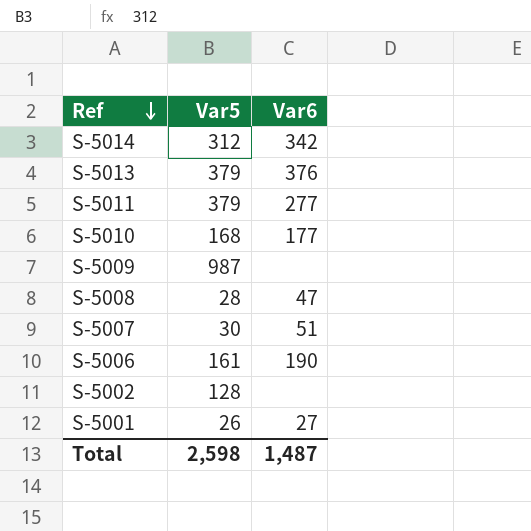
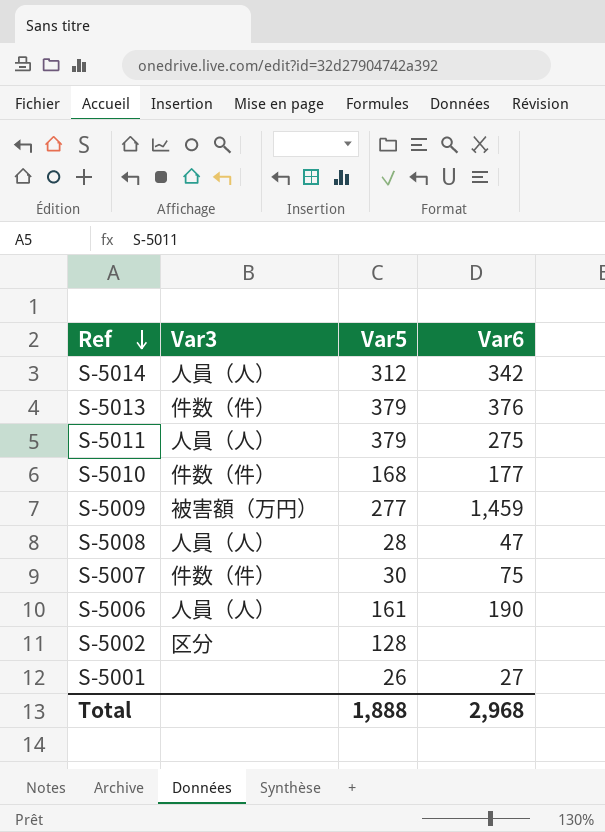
column Var3 | position: none -> 2
S-5011 | Var6: 277 -> 275
S-5009 | Var5: 987 -> 277
S-5009 | Var6: none -> 1,459
S-5007 | Var6: 51 -> 75
Total | Var5: 2,598 -> 1,888
Total | Var6: 1,487 -> 2,968

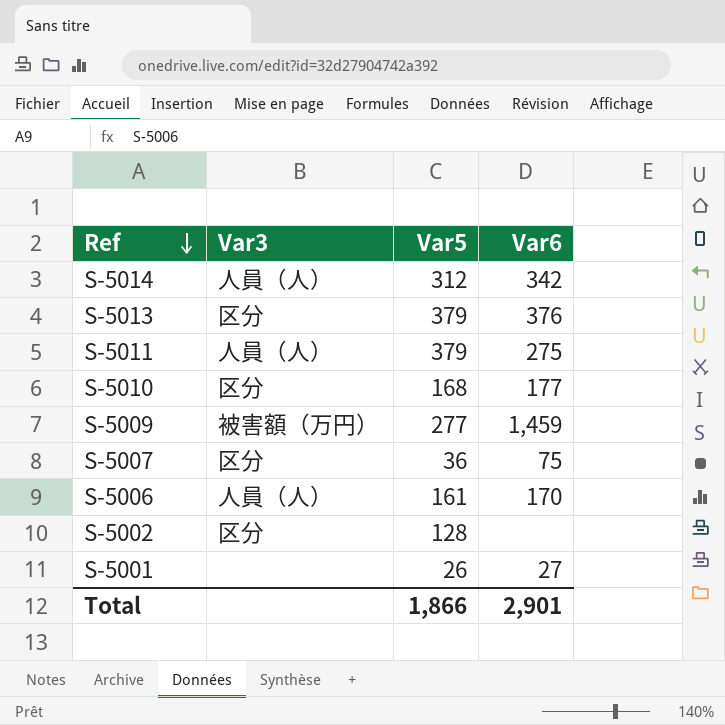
row S-5008: 人員（人） | 28 | 47 -> none
S-5013 | Var3: 件数（件） -> 区分
S-5010 | Var3: 件数（件） -> 区分
S-5007 | Var3: 件数（件） -> 区分
S-5007 | Var5: 30 -> 36
S-5006 | Var6: 190 -> 170
Total | Var5: 1,888 -> 1,866
Total | Var6: 2,968 -> 2,901

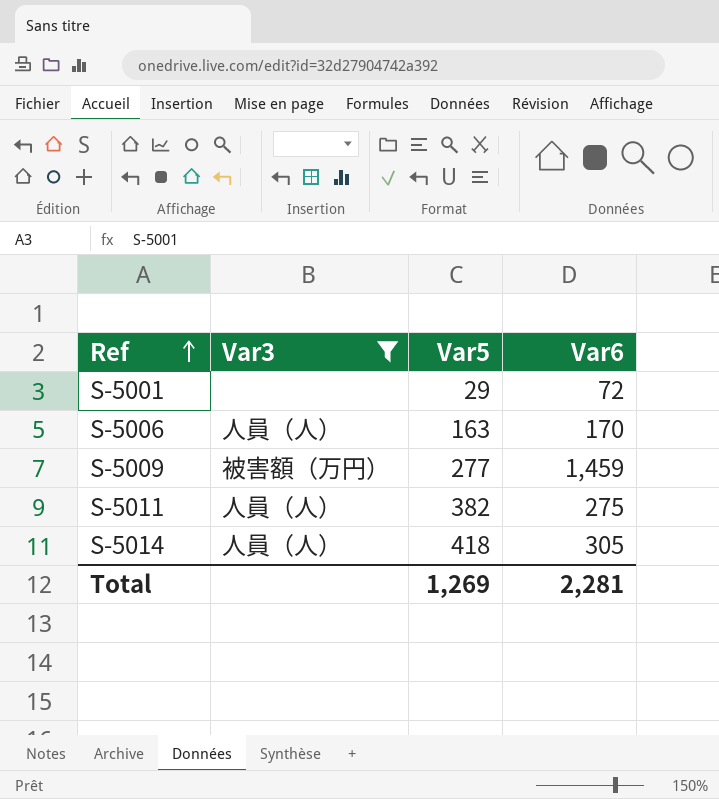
filter: none -> Var3 != 区分
row order: Ref descending -> Ref ascending
S-5001 | Var5: 26 -> 29
S-5001 | Var6: 27 -> 72
S-5006 | Var5: 161 -> 163
S-5011 | Var5: 379 -> 382
S-5014 | Var5: 312 -> 418
S-5014 | Var6: 342 -> 305
Total | Var5: 1,866 -> 1,269
Total | Var6: 2,901 -> 2,281

